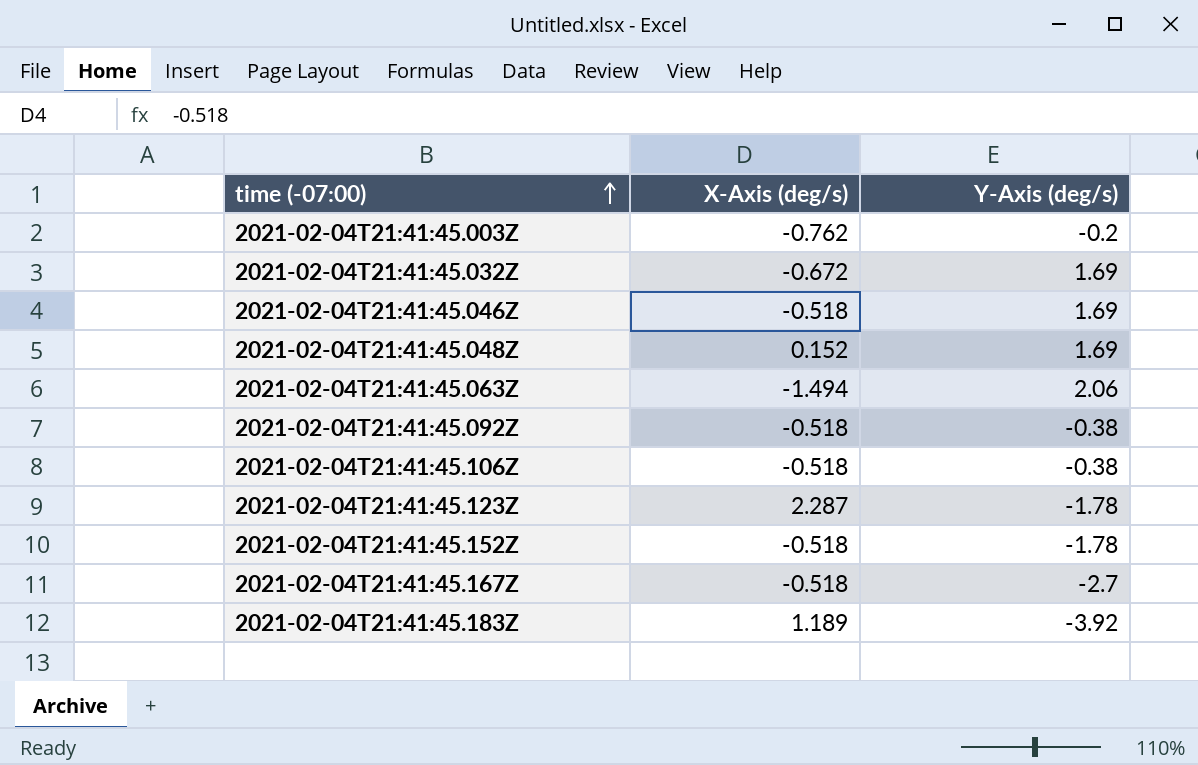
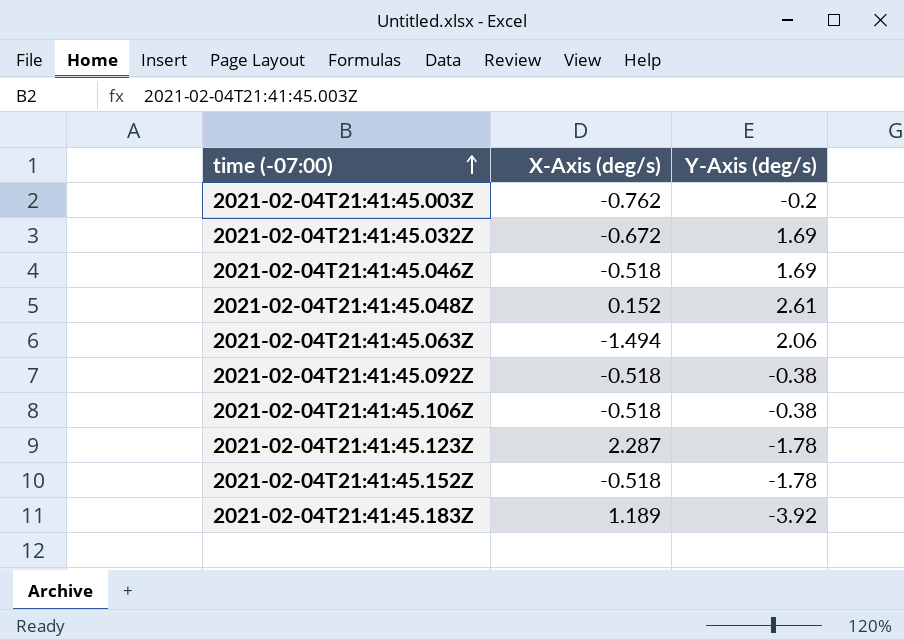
row 2021-02-04T21:41:45.167Z: -0.518 | -2.7 -> none
2021-02-04T21:41:45.048Z | Y-Axis (deg/s): 1.69 -> 2.61

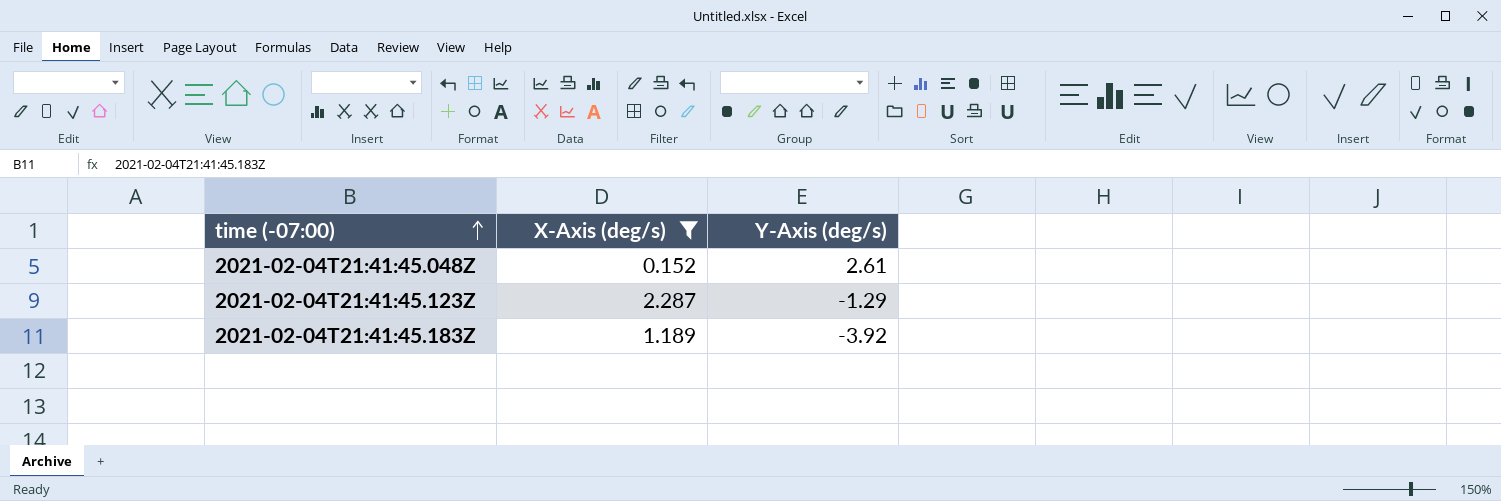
filter: none -> X-Axis (deg/s) >= 0.152
2021-02-04T21:41:45.123Z | Y-Axis (deg/s): -1.78 -> -1.29

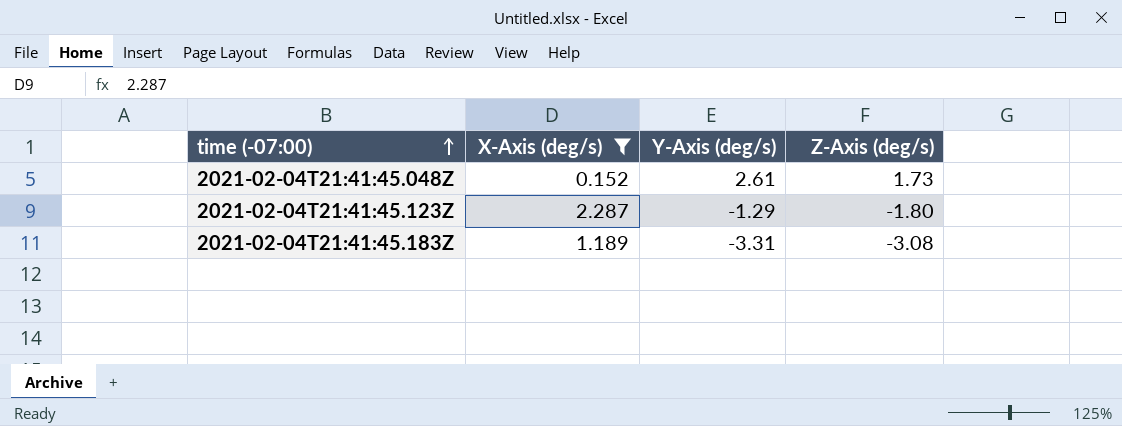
column Z-Axis (deg/s) | position: none -> 4
2021-02-04T21:41:45.183Z | Y-Axis (deg/s): -3.92 -> -3.31

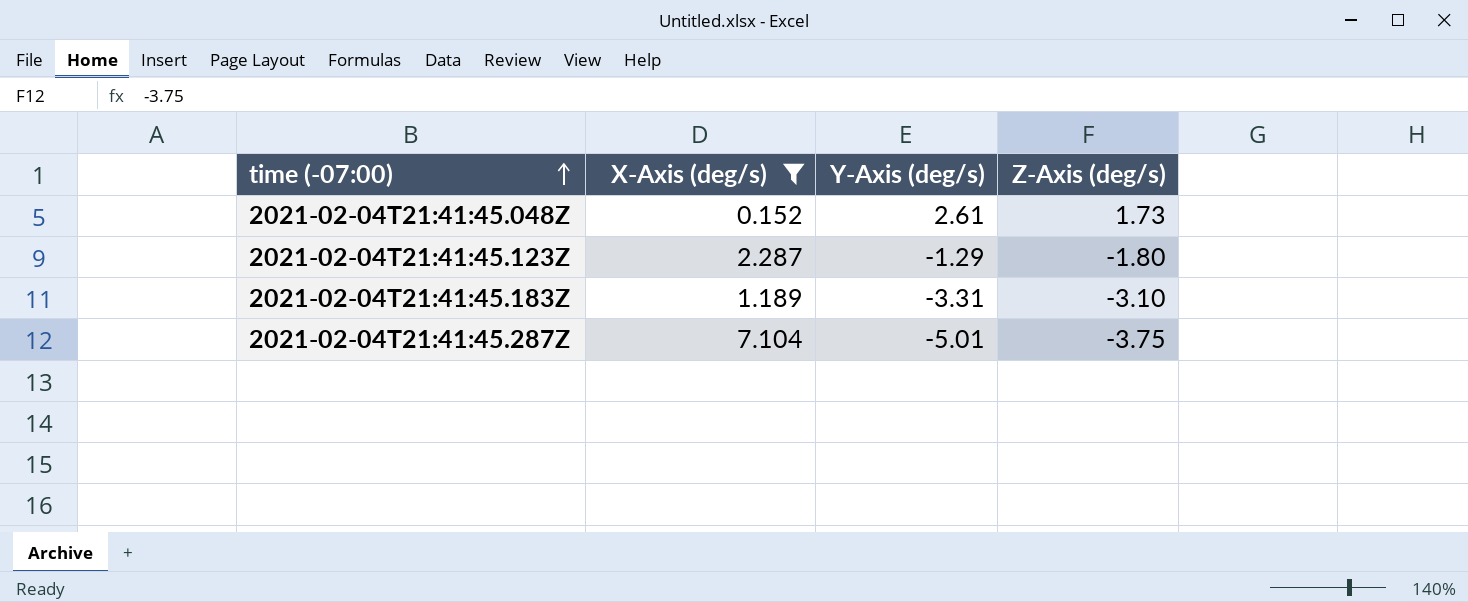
2021-02-04T21:41:45.183Z | Z-Axis (deg/s): -3.08 -> -3.10
row 2021-02-04T21:41:45.287Z: none -> 7.104 | -5.01 | -3.75

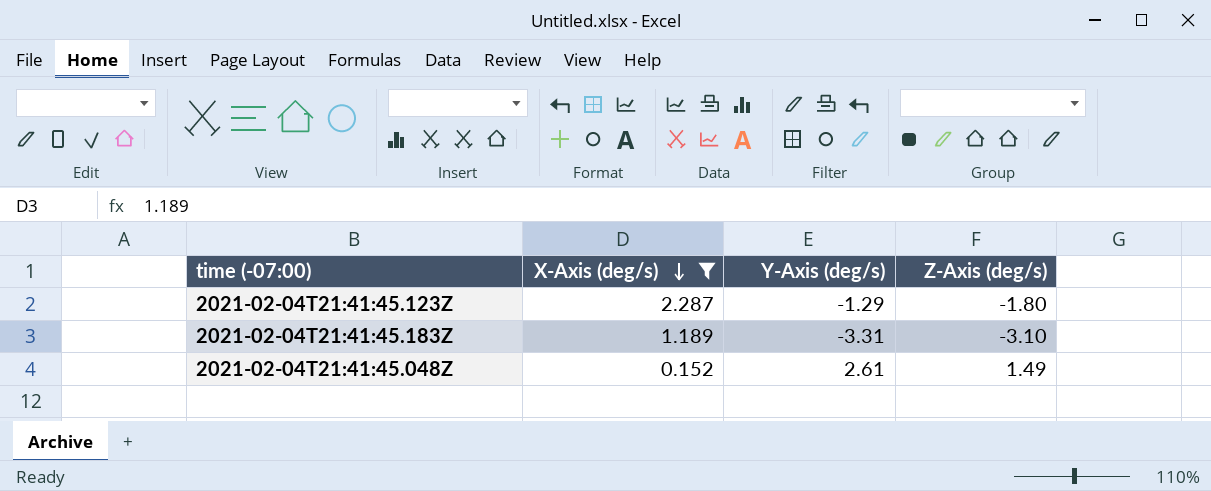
row order: time (-07:00) ascending -> X-Axis (deg/s) descending
row 2021-02-04T21:41:45.287Z: 7.104 | -5.01 | -3.75 -> none
2021-02-04T21:41:45.048Z | Z-Axis (deg/s): 1.73 -> 1.49

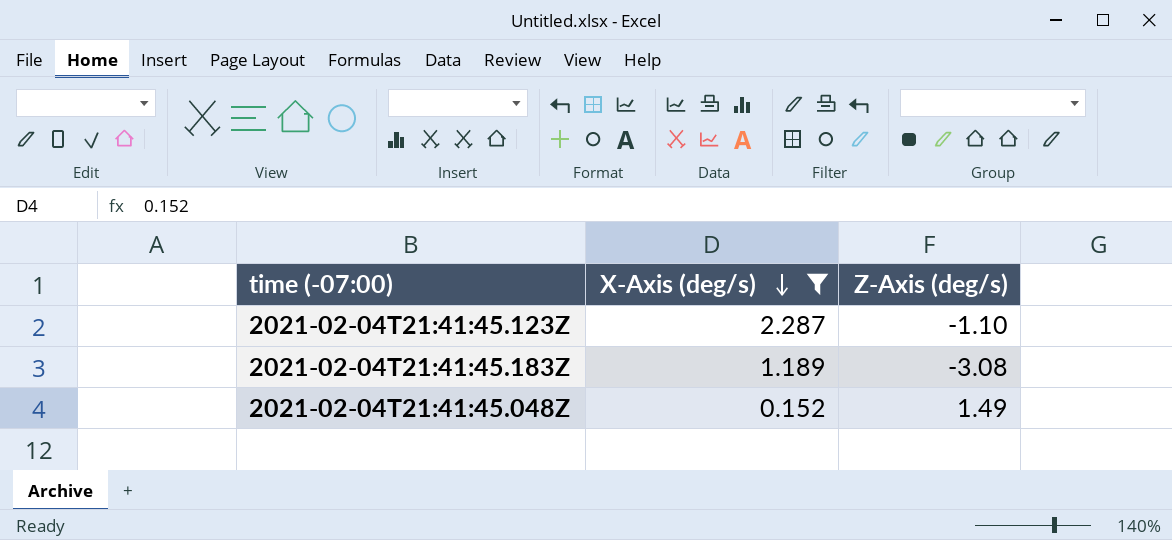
column Y-Axis (deg/s) | position: 3 -> none
2021-02-04T21:41:45.123Z | Z-Axis (deg/s): -1.80 -> -1.10
2021-02-04T21:41:45.183Z | Z-Axis (deg/s): -3.10 -> -3.08

